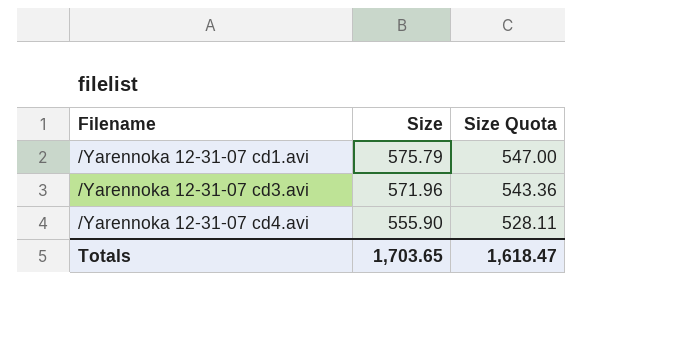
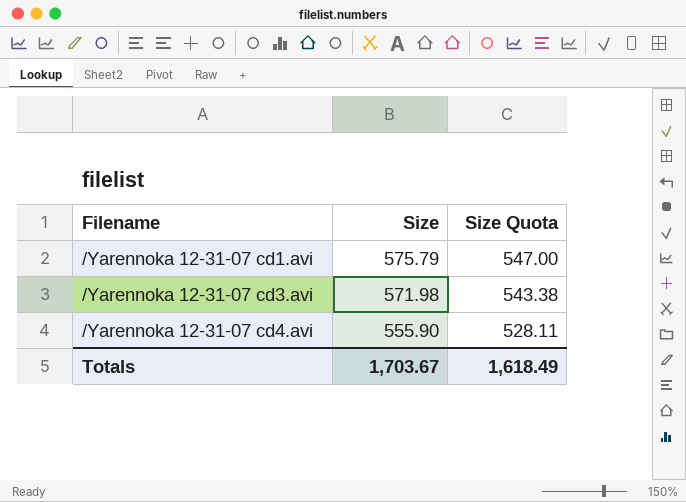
/Yarennoka 12-31-07 cd3.avi | Size: 571.96 -> 571.98
/Yarennoka 12-31-07 cd3.avi | Size Quota: 543.36 -> 543.38
Totals | Size: 1,703.65 -> 1,703.67
Totals | Size Quota: 1,618.47 -> 1,618.49

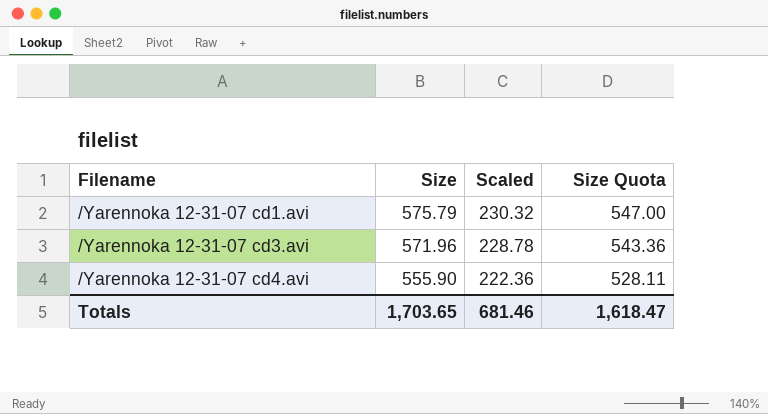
column Scaled | formula: none -> [Size] * 0.4
/Yarennoka 12-31-07 cd3.avi | Size: 571.98 -> 571.96
/Yarennoka 12-31-07 cd3.avi | Size Quota: 543.38 -> 543.36
Totals | Size: 1,703.67 -> 1,703.65
Totals | Size Quota: 1,618.49 -> 1,618.47

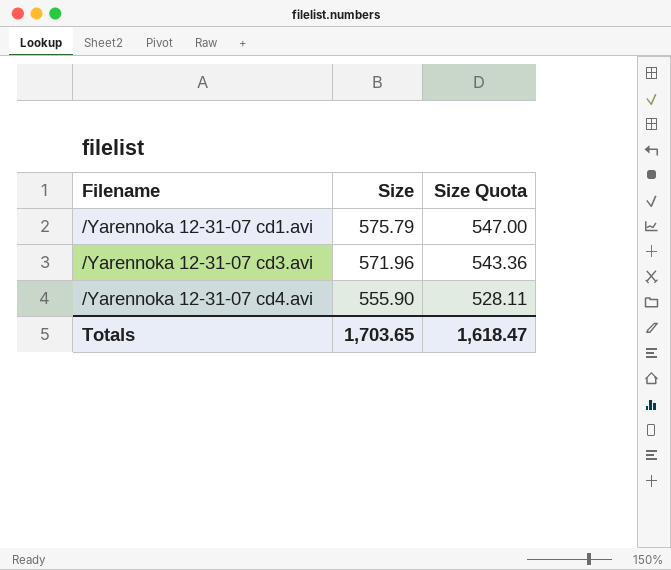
column Scaled | formula: [Size] * 0.4 -> none

